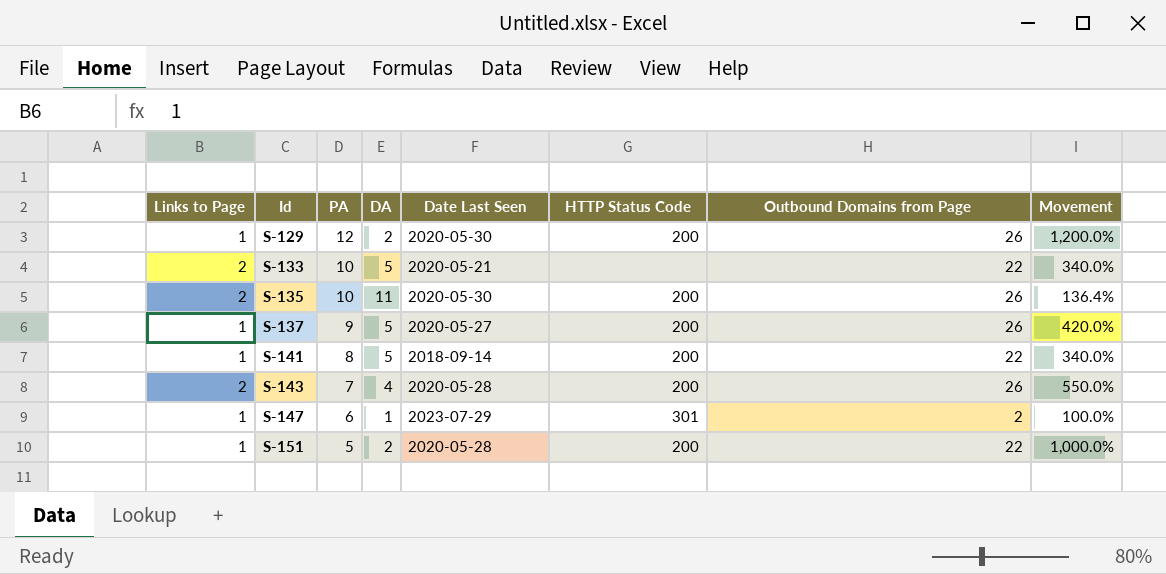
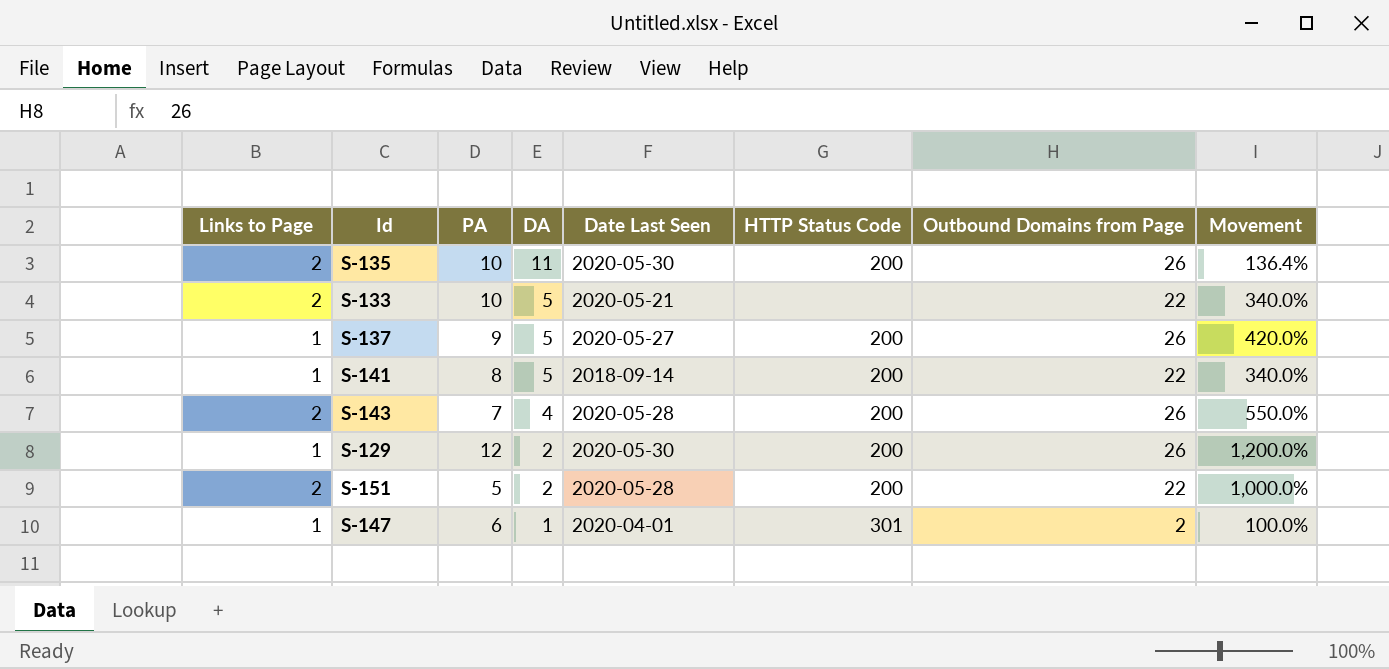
row order: Id ascending -> DA descending
S-151 | Links to Page: 1 -> 2
S-147 | Date Last Seen: 2023-07-29 -> 2020-04-01

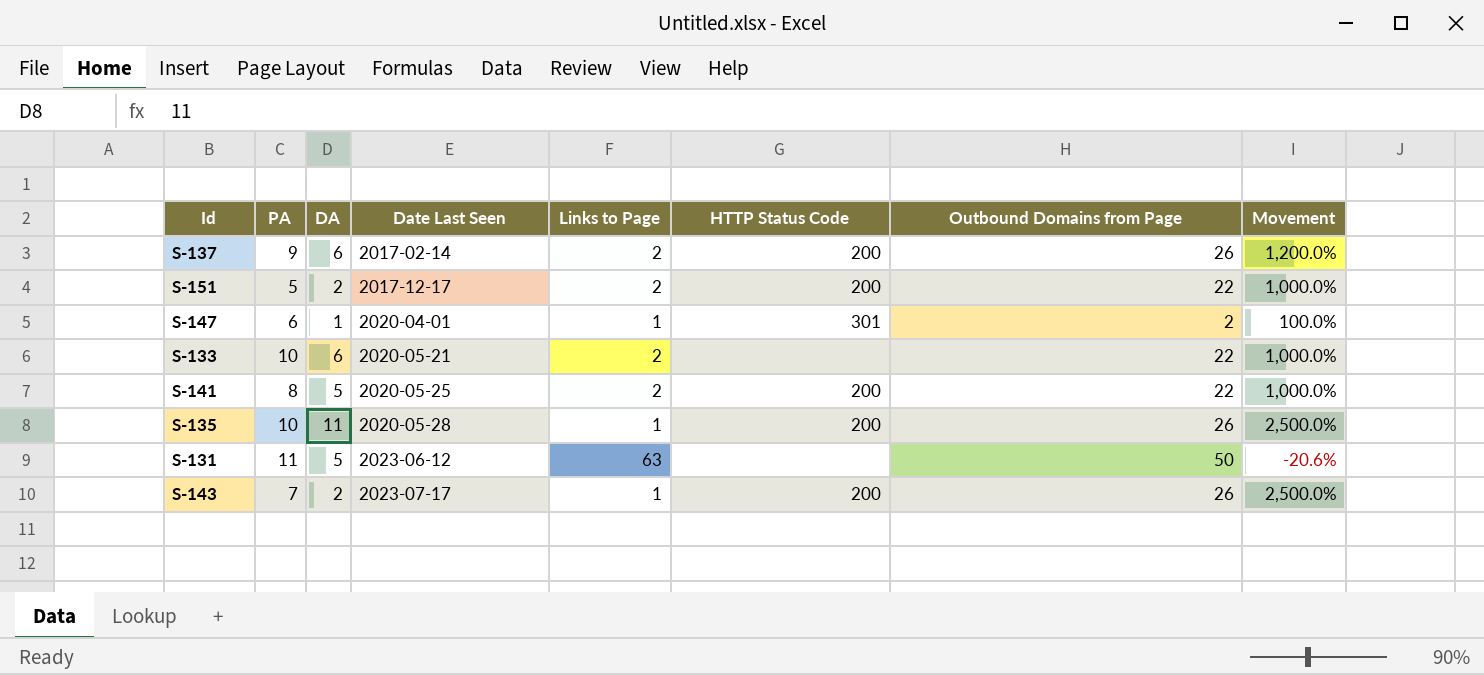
row order: DA descending -> Date Last Seen ascending
column Links to Page | position: 1 -> 5
column Movement | formula: ([Outbound Domains from Page] - [DA]) / [DA] -> ([Outbound Domains from Page] - [Links to Page]) / [Links to Page]
row S-129: 1 | 12 | 2 | 2020-05-30 | 200 | 26 | 1,200.0% -> none
S-137 | DA: 5 -> 6
S-137 | Date Last Seen: 2020-05-27 -> 2017-02-14
S-137 | Links to Page: 1 -> 2
S-151 | Date Last Seen: 2020-05-28 -> 2017-12-17
S-133 | DA: 5 -> 6
S-141 | Date Last Seen: 2018-09-14 -> 2020-05-25
S-141 | Links to Page: 1 -> 2
S-135 | Date Last Seen: 2020-05-30 -> 2020-05-28
S-135 | Links to Page: 2 -> 1
row S-131: none -> 11 | 5 | 2023-06-12 | 63 | none | 50 | -20.6%
S-143 | DA: 4 -> 2
S-143 | Date Last Seen: 2020-05-28 -> 2023-07-17
S-143 | Links to Page: 2 -> 1

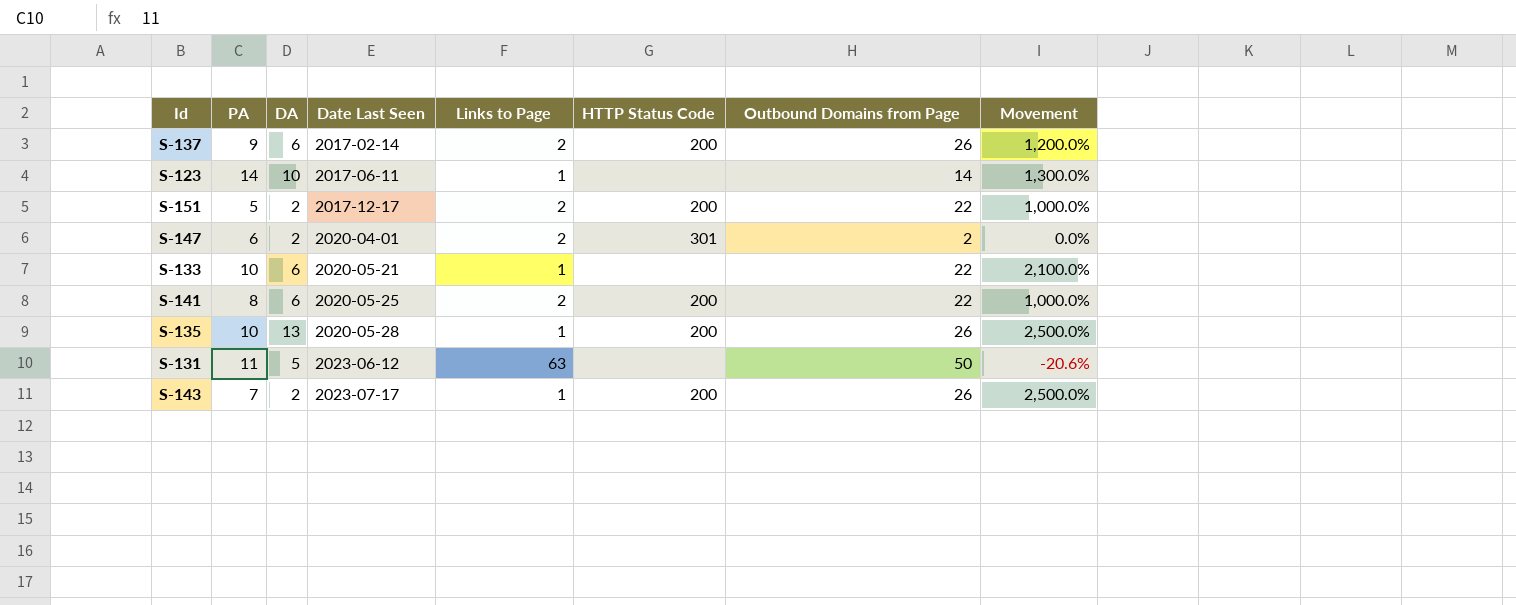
row S-123: none -> 14 | 10 | 2017-06-11 | 1 | none | 14 | 1,300.0%
S-147 | DA: 1 -> 2
S-147 | Links to Page: 1 -> 2
S-147 | Movement: 100.0% -> 0.0%
S-133 | Links to Page: 2 -> 1
S-133 | Movement: 1,000.0% -> 2,100.0%
S-141 | DA: 5 -> 6
S-135 | DA: 11 -> 13

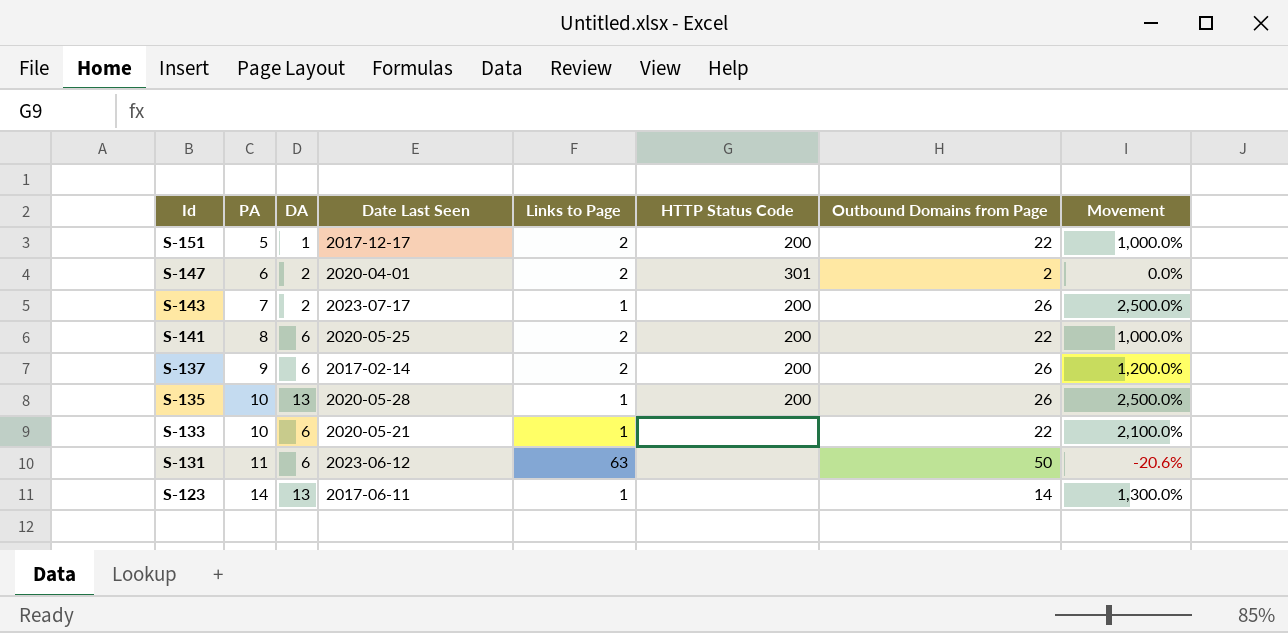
row order: Date Last Seen ascending -> Id descending
S-151 | DA: 2 -> 1
S-131 | DA: 5 -> 6
S-123 | DA: 10 -> 13

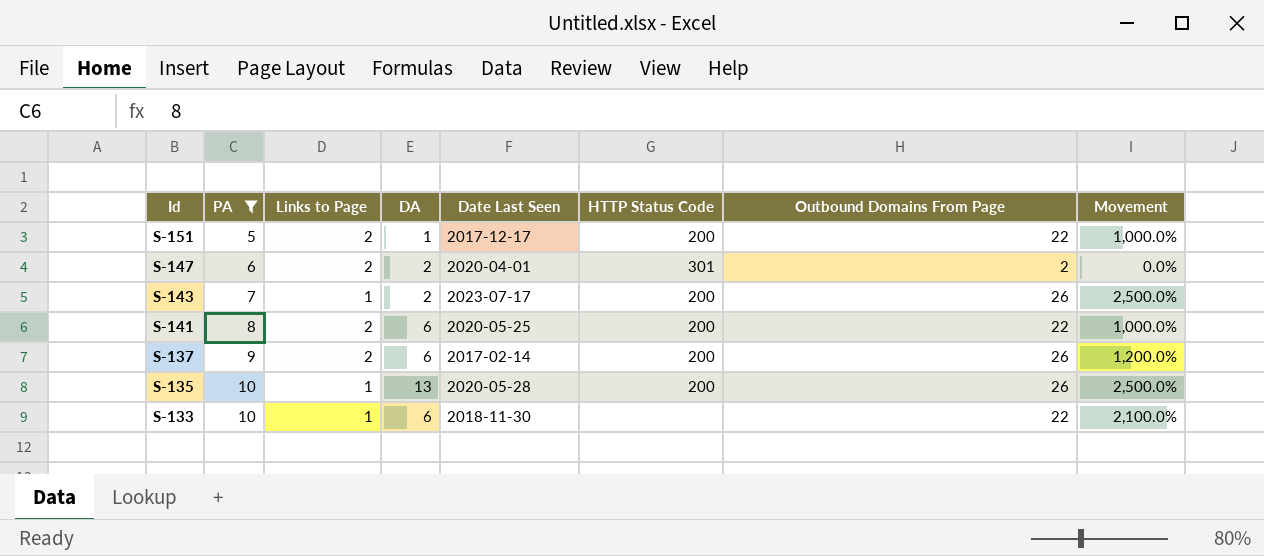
filter: none -> PA <= 10
column Links to Page | position: 5 -> 3
column name: Outbound Domains from Page -> Outbound Domains From Page
S-133 | Date Last Seen: 2020-05-21 -> 2018-11-30

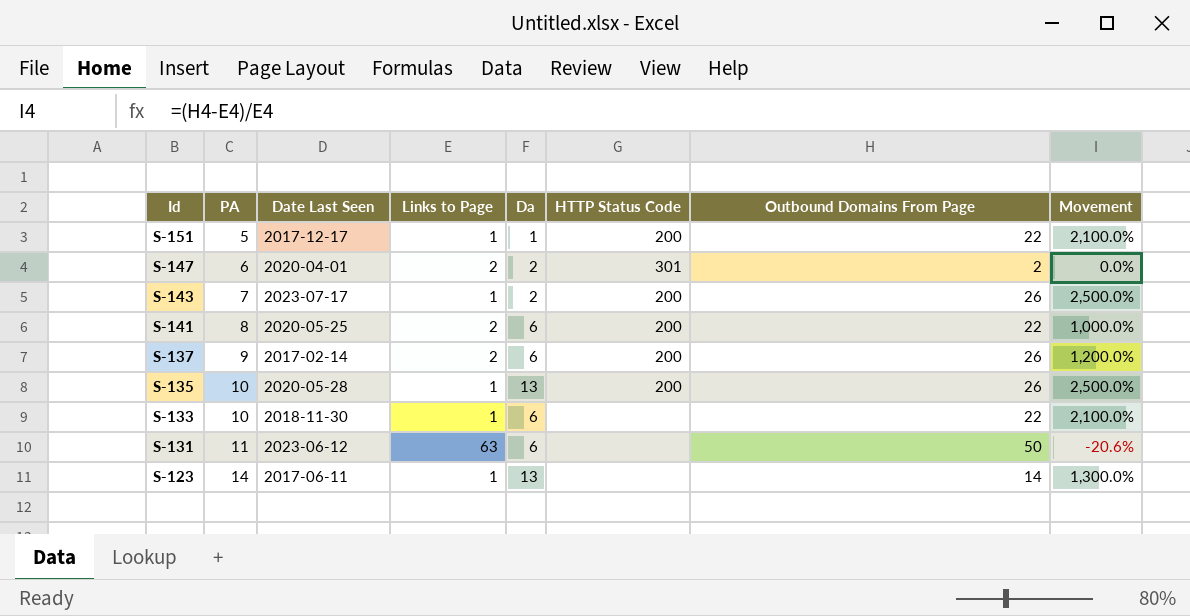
filter: PA <= 10 -> none
column Date Last Seen | position: 5 -> 3
column name: DA -> Da
S-151 | Links to Page: 2 -> 1
S-151 | Movement: 1,000.0% -> 2,100.0%

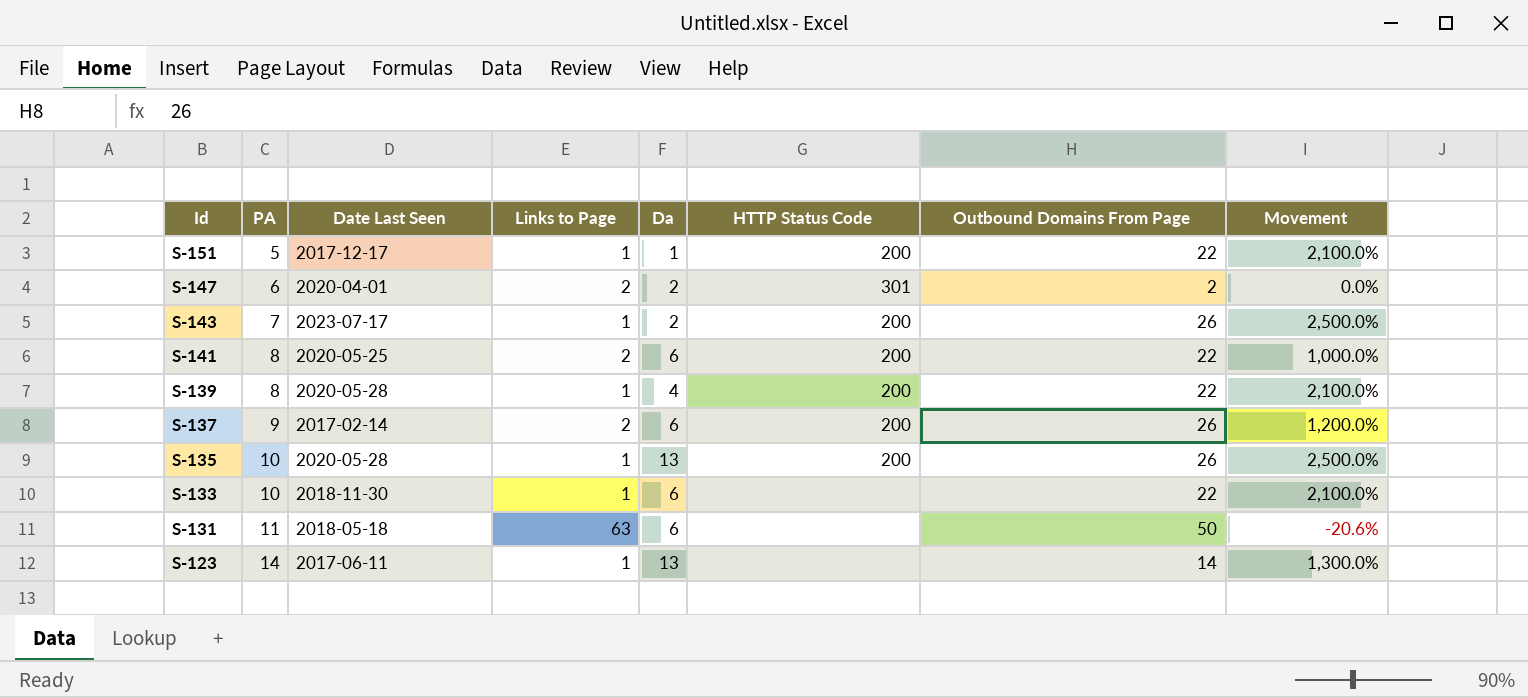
row S-139: none -> 8 | 2020-05-28 | 1 | 4 | 200 | 22 | 2,100.0%
S-131 | Date Last Seen: 2023-06-12 -> 2018-05-18

